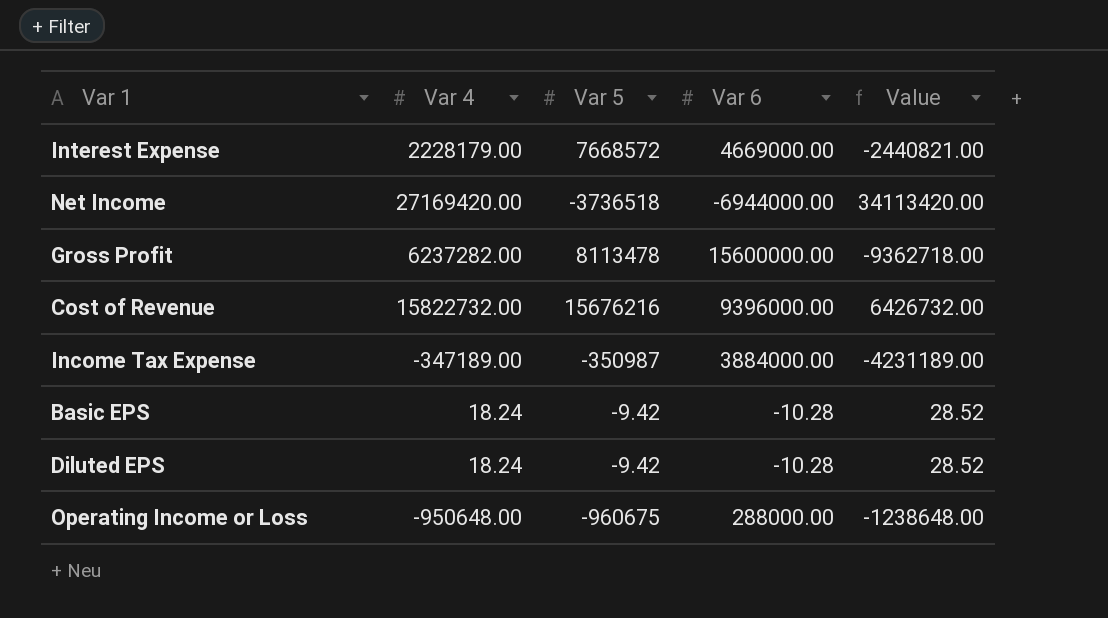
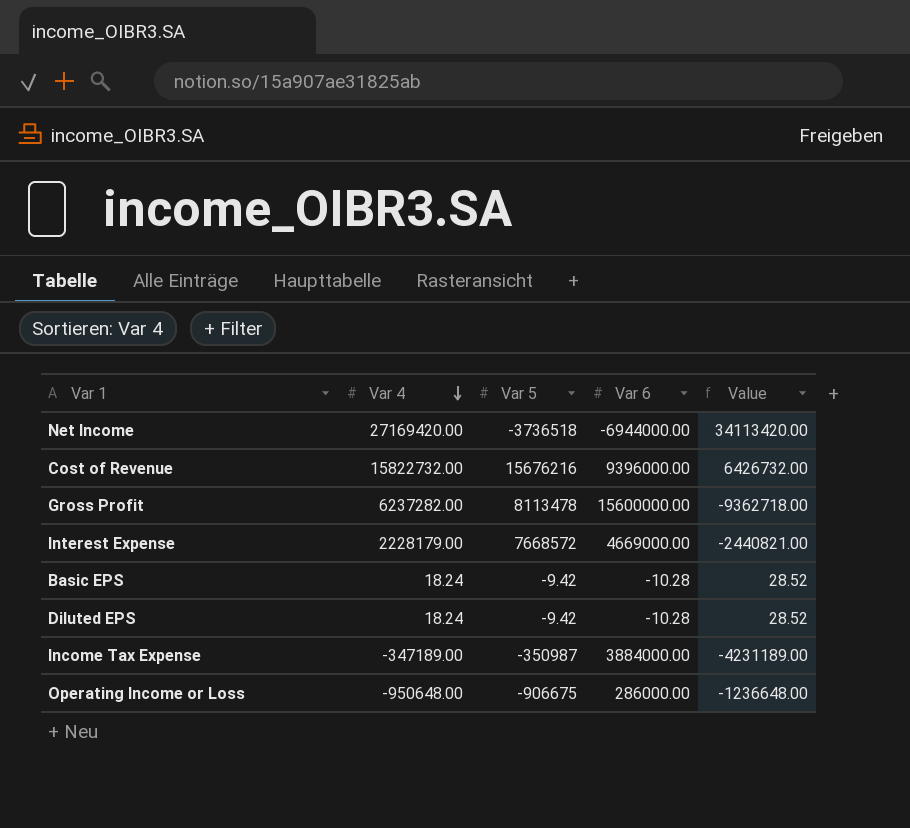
row order: none -> Var 4 descending
Operating Income or Loss | Var 5: -960675 -> -906675
Operating Income or Loss | Var 6: 288000.00 -> 286000.00
Operating Income or Loss | Value: -1238648.00 -> -1236648.00

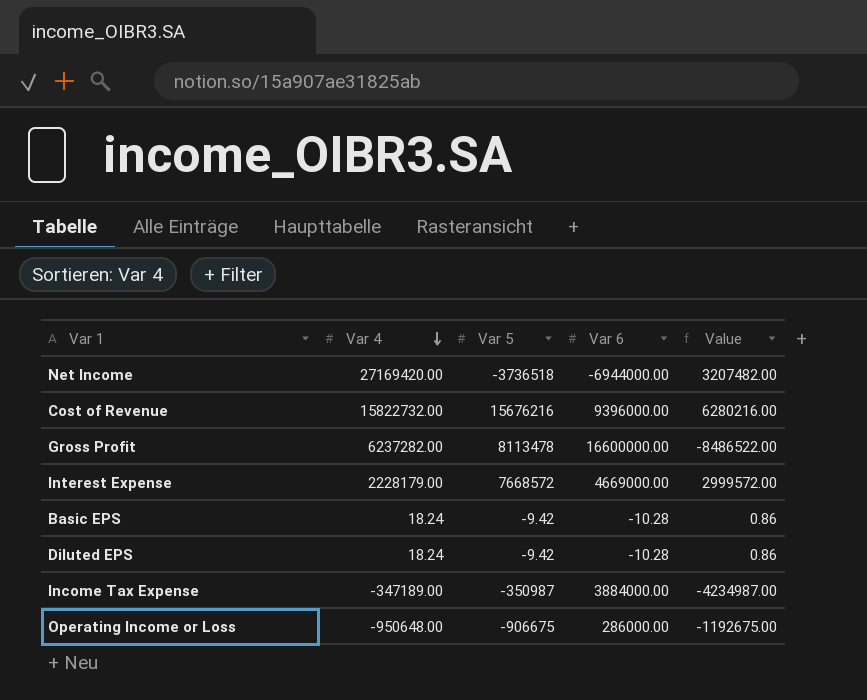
column Value | formula: [Var 4] - [Var 6] -> [Var 5] - [Var 6]
Gross Profit | Var 6: 15600000.00 -> 16600000.00

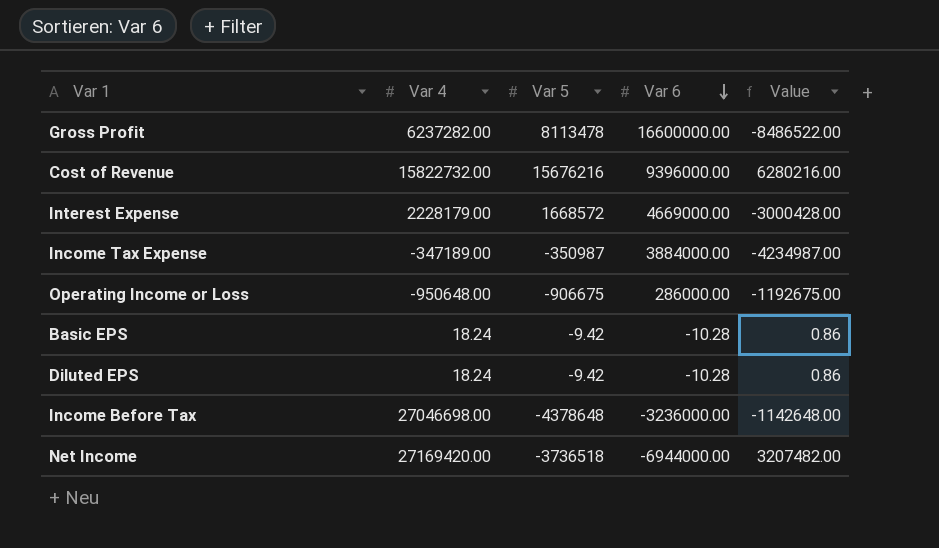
row order: Var 4 descending -> Var 6 descending
Interest Expense | Var 5: 7668572 -> 1668572
Interest Expense | Value: 2999572.00 -> -3000428.00
row Income Before Tax: none -> 27046698.00 | -4378648 | -3236000.00 | -1142648.00

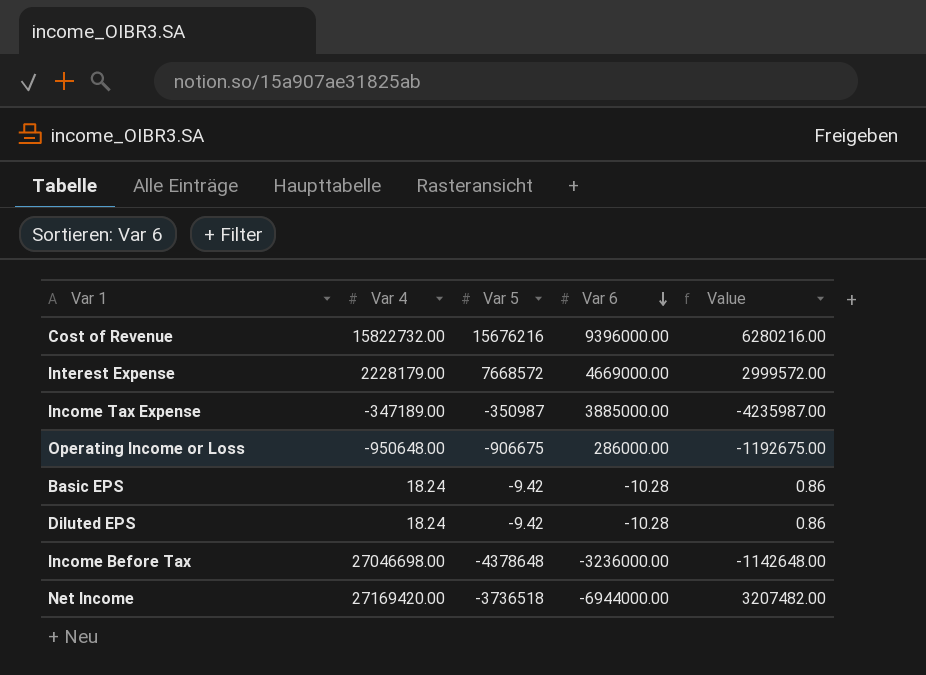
row Gross Profit: 6237282.00 | 8113478 | 16600000.00 | -8486522.00 -> none
Interest Expense | Var 5: 1668572 -> 7668572
Interest Expense | Value: -3000428.00 -> 2999572.00
Income Tax Expense | Var 6: 3884000.00 -> 3885000.00
Income Tax Expense | Value: -4234987.00 -> -4235987.00

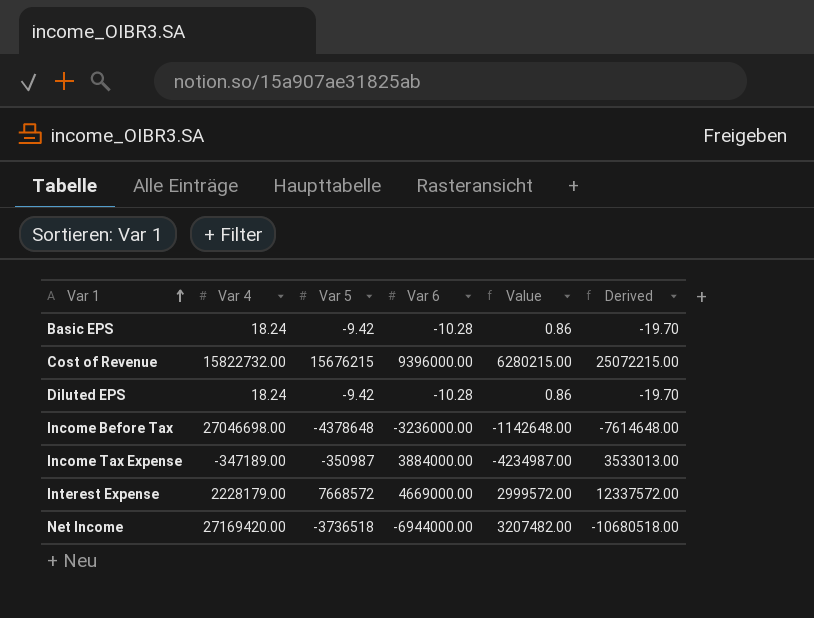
row order: Var 6 descending -> Var 1 ascending
column Derived | formula: none -> [Var 5] + [Var 6]
row Operating Income or Loss: -950648.00 | -906675 | 286000.00 | -1192675.00 -> none
Cost of Revenue | Var 5: 15676216 -> 15676215
Cost of Revenue | Value: 6280216.00 -> 6280215.00
Income Tax Expense | Var 6: 3885000.00 -> 3884000.00
Income Tax Expense | Value: -4235987.00 -> -4234987.00

